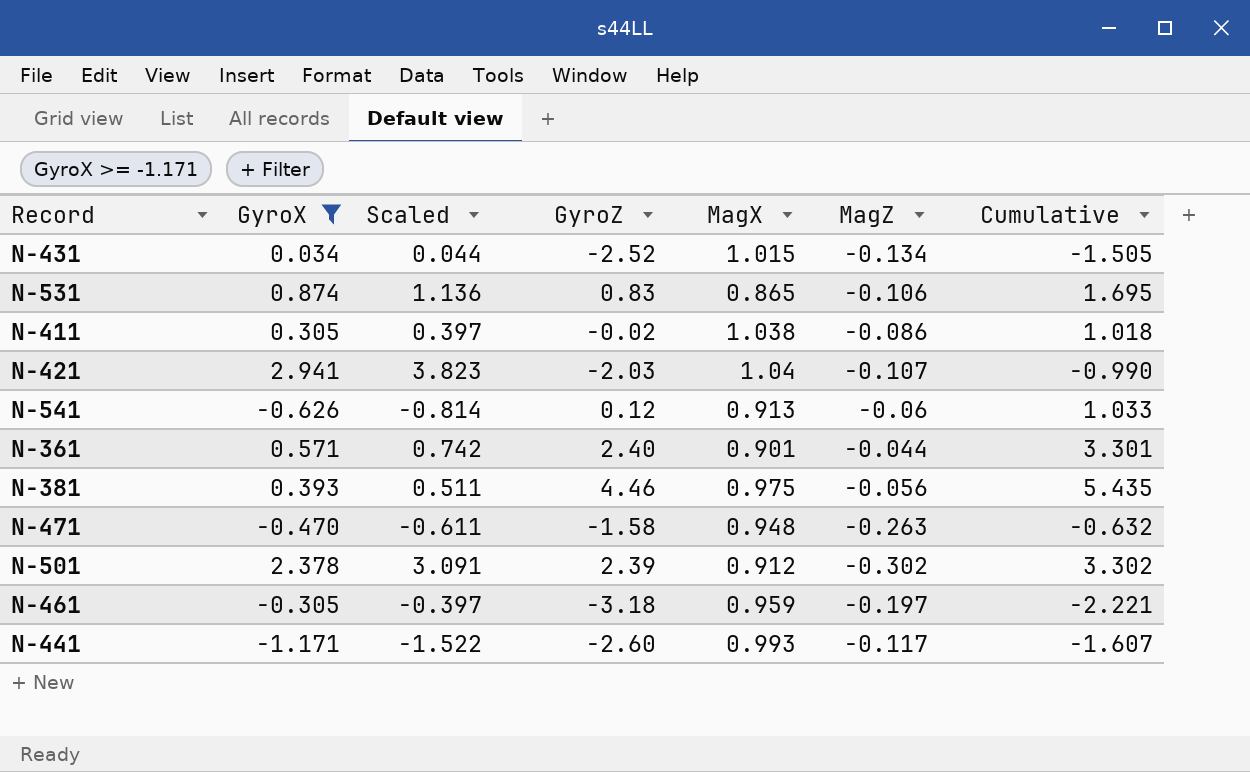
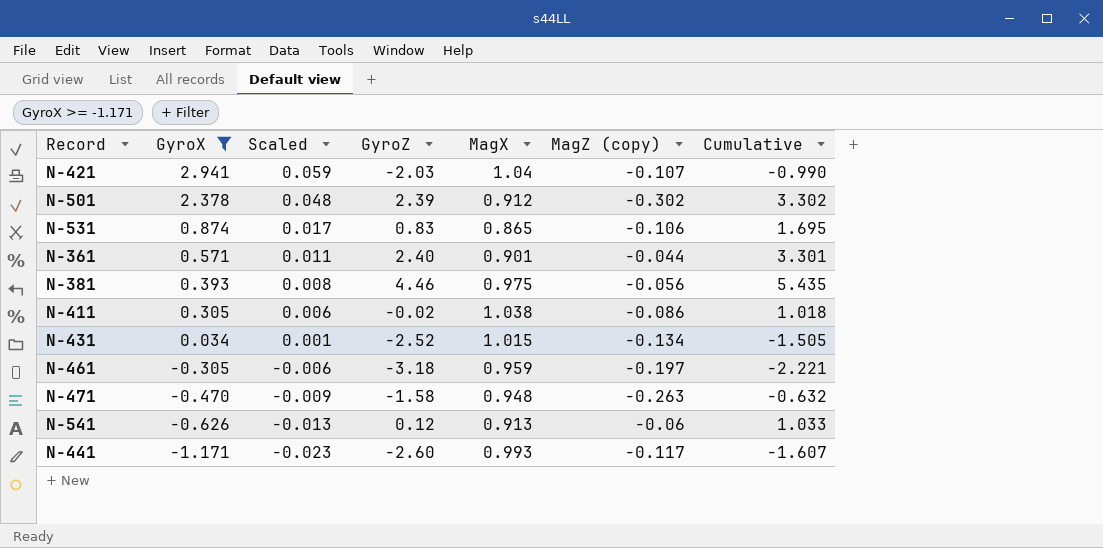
row order: none -> GyroX descending
column Scaled | formula: [GyroX] * 1.3 -> [GyroX] * 0.02
column name: MagZ -> MagZ (copy)

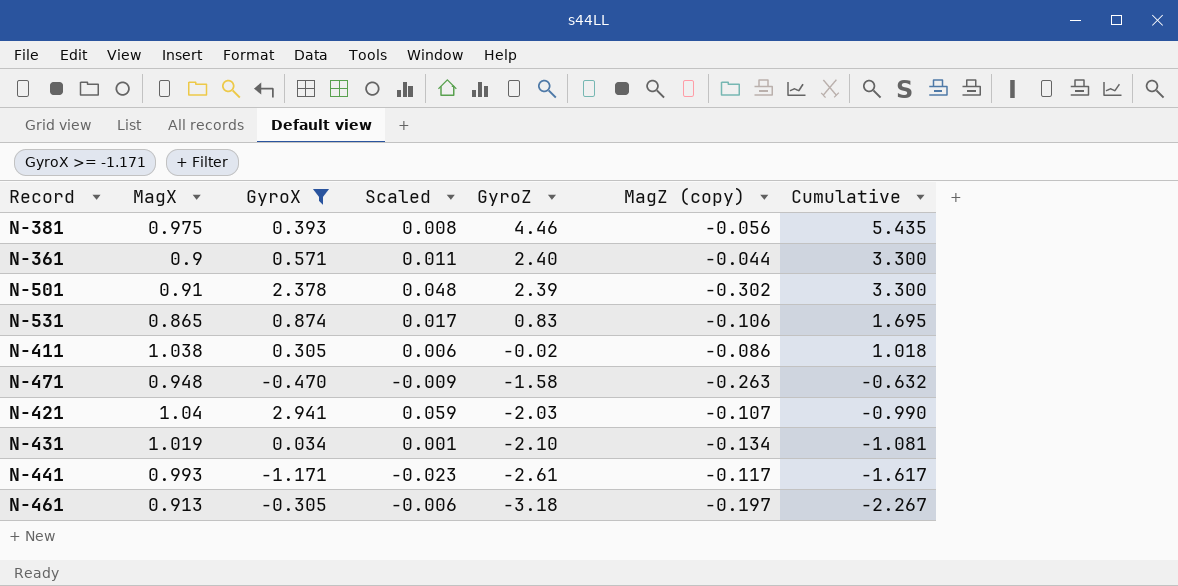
row order: GyroX descending -> GyroZ descending
column MagX | position: 5 -> 2
row N-541: -0.626 | -0.013 | 0.12 | 0.913 | -0.06 | 1.033 -> none
N-361 | MagX: 0.901 -> 0.9
N-361 | Cumulative: 3.301 -> 3.300
N-501 | MagX: 0.912 -> 0.91
N-501 | Cumulative: 3.302 -> 3.300
N-431 | MagX: 1.015 -> 1.019
N-431 | GyroZ: -2.52 -> -2.10
N-431 | Cumulative: -1.505 -> -1.081
N-441 | GyroZ: -2.60 -> -2.61
N-441 | Cumulative: -1.607 -> -1.617
N-461 | MagX: 0.959 -> 0.913
N-461 | Cumulative: -2.221 -> -2.267

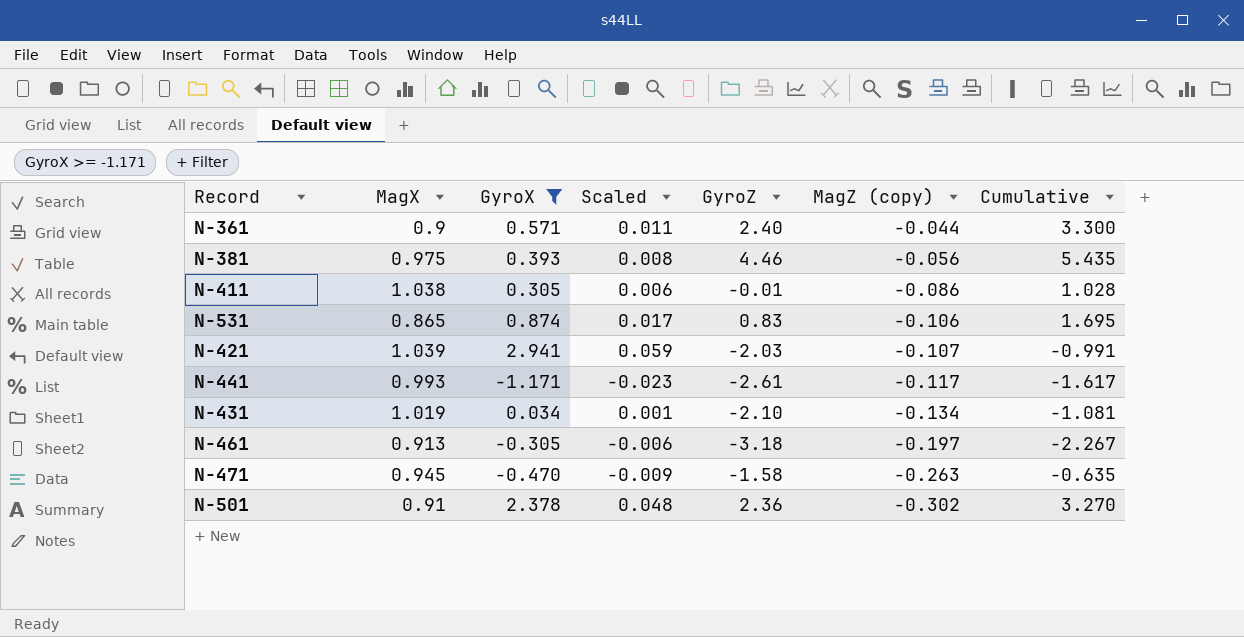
row order: GyroZ descending -> MagZ (copy) descending
N-411 | GyroZ: -0.02 -> -0.01
N-411 | Cumulative: 1.018 -> 1.028
N-421 | MagX: 1.04 -> 1.039
N-421 | Cumulative: -0.990 -> -0.991
N-471 | MagX: 0.948 -> 0.945
N-471 | Cumulative: -0.632 -> -0.635
N-501 | GyroZ: 2.39 -> 2.36
N-501 | Cumulative: 3.300 -> 3.270

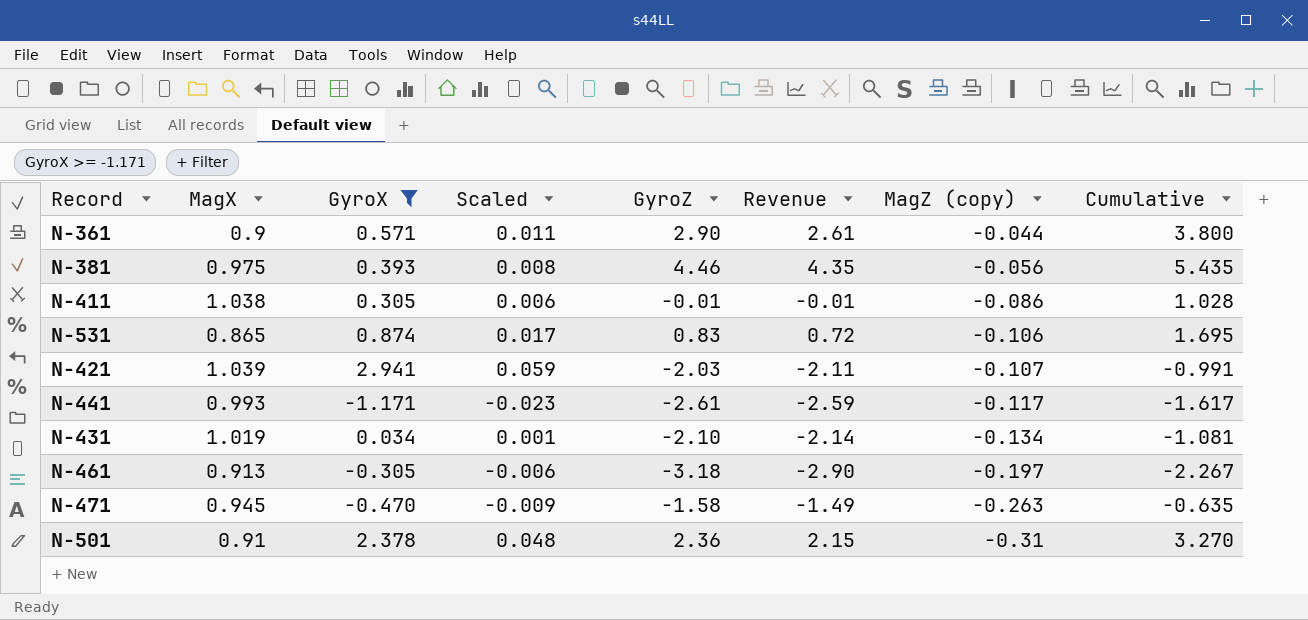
column Revenue | formula: none -> [MagX] * [GyroZ]
N-361 | GyroZ: 2.40 -> 2.90
N-361 | Cumulative: 3.300 -> 3.800
N-501 | MagZ (copy): -0.302 -> -0.31

